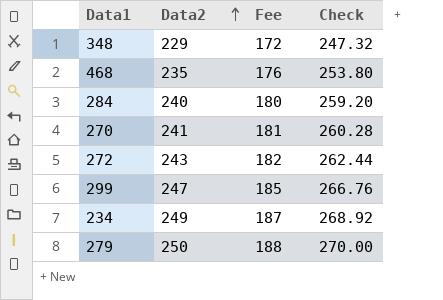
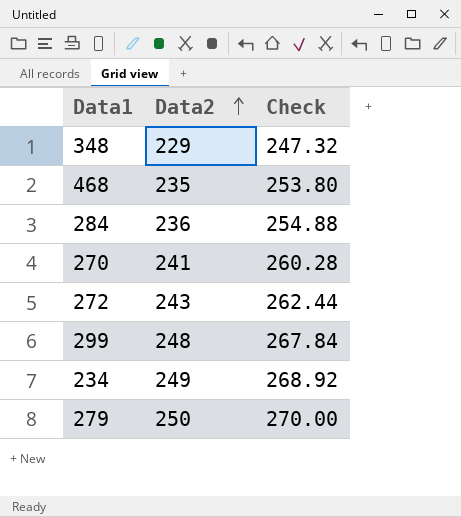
column Fee | formula: [Data2] * 0.75 -> none
284 | Data2: 240 -> 236
284 | Check: 259.20 -> 254.88
299 | Data2: 247 -> 248
299 | Check: 266.76 -> 267.84

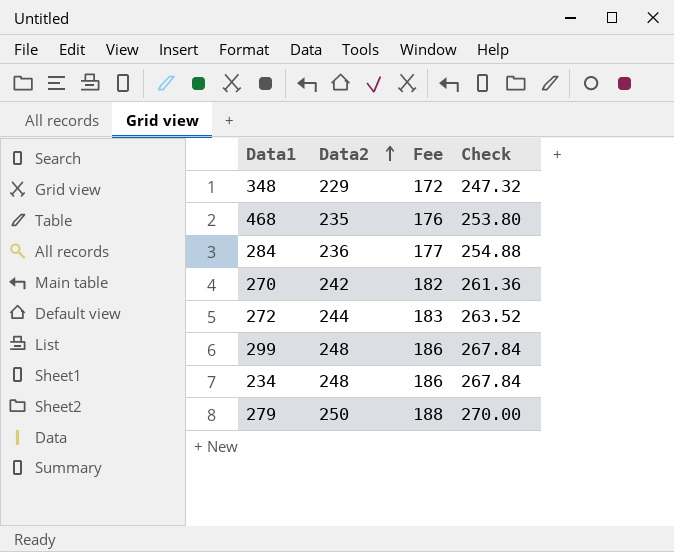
column Fee | formula: none -> [Data2] * 0.75
270 | Data2: 241 -> 242
270 | Check: 260.28 -> 261.36
272 | Data2: 243 -> 244
272 | Check: 262.44 -> 263.52
234 | Data2: 249 -> 248
234 | Check: 268.92 -> 267.84

